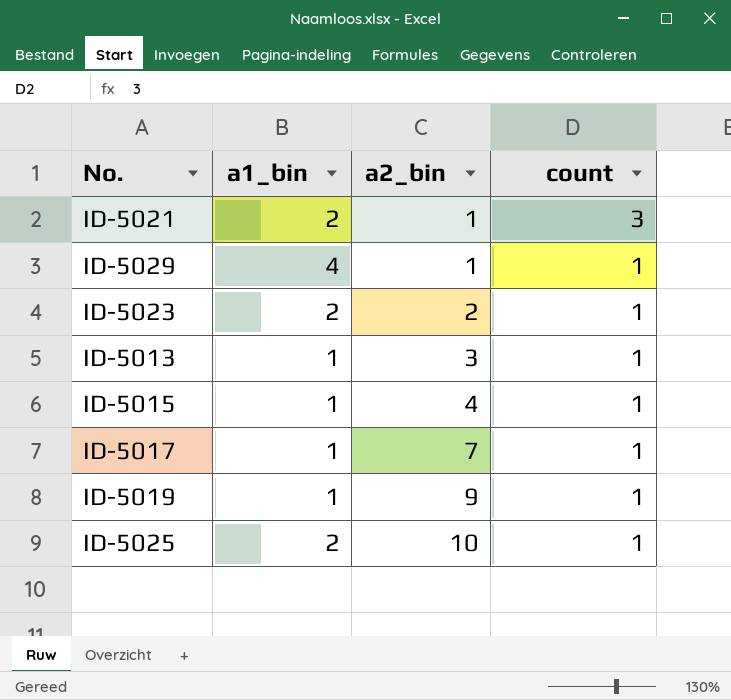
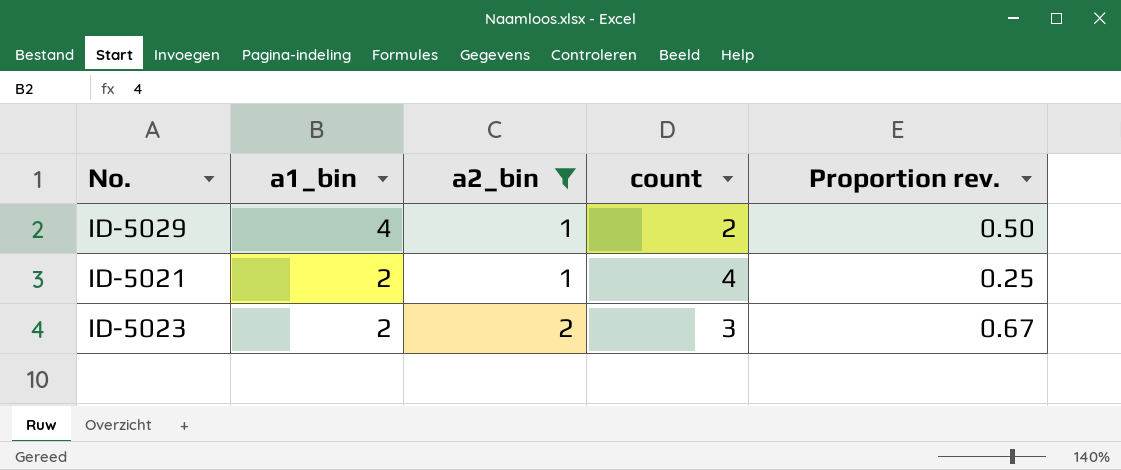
filter: none -> a2_bin <= 2
row order: a2_bin ascending -> a1_bin descending
column Proportion rev. | formula: none -> [a2_bin] / [count]
ID-5029 | count: 1 -> 2
ID-5021 | count: 3 -> 4
ID-5023 | count: 1 -> 3

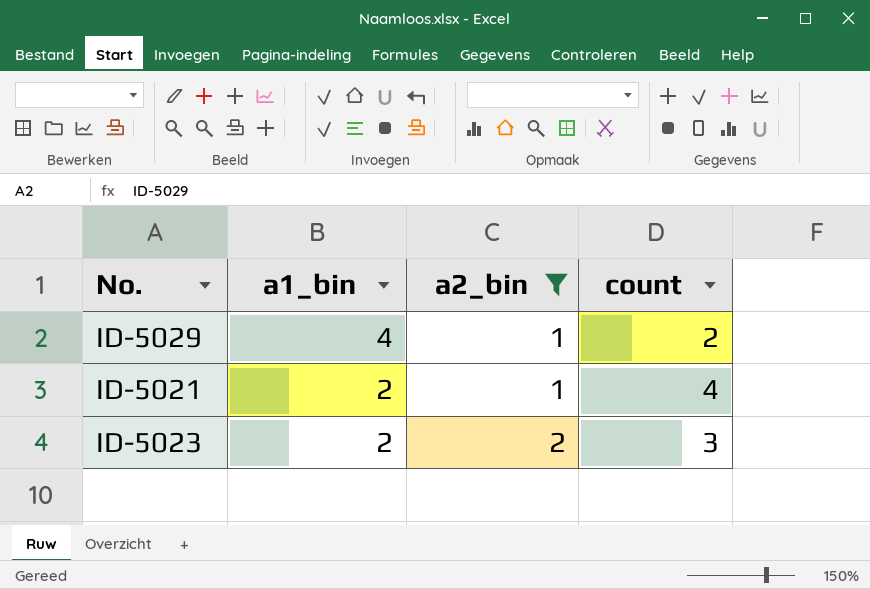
column Proportion rev. | formula: [a2_bin] / [count] -> none

